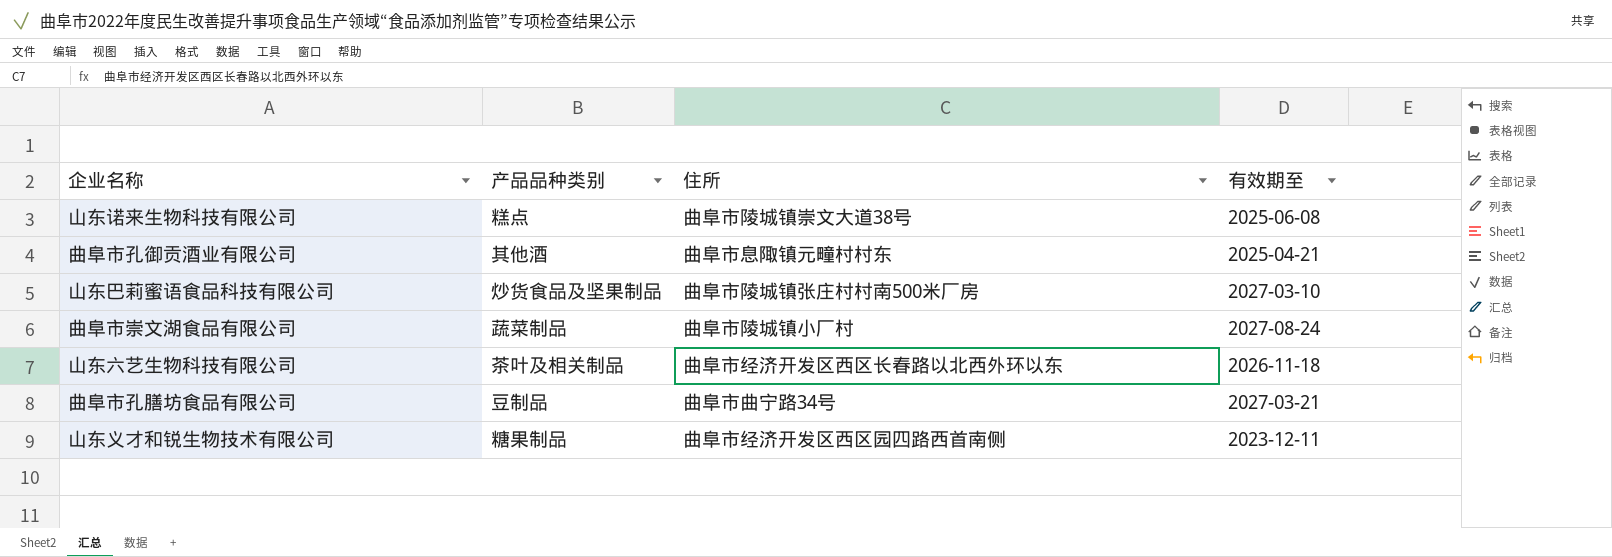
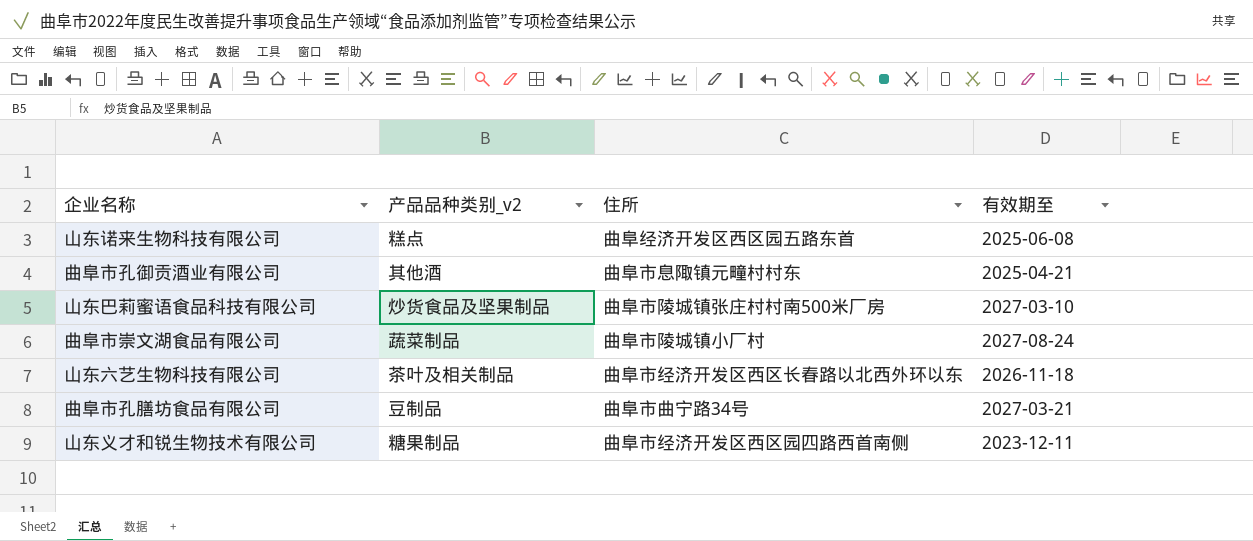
column name: 产品品种类别 -> 产品品种类别_v2
山东诺来生物科技有限公司 | 住所: 曲阜市陵城镇崇文大道38号 -> 曲阜经济开发区西区园五路东首

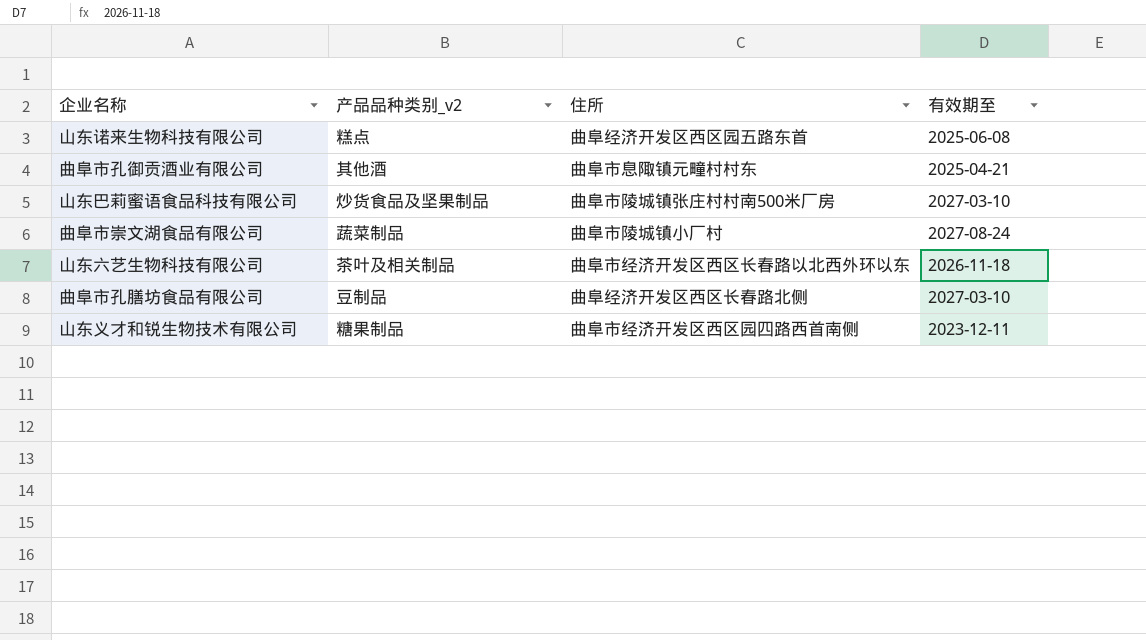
曲阜市孔膳坊食品有限公司 | 住所: 曲阜市曲宁路34号 -> 曲阜经济开发区西区长春路北侧
曲阜市孔膳坊食品有限公司 | 有效期至: 2027-03-21 -> 2027-03-10

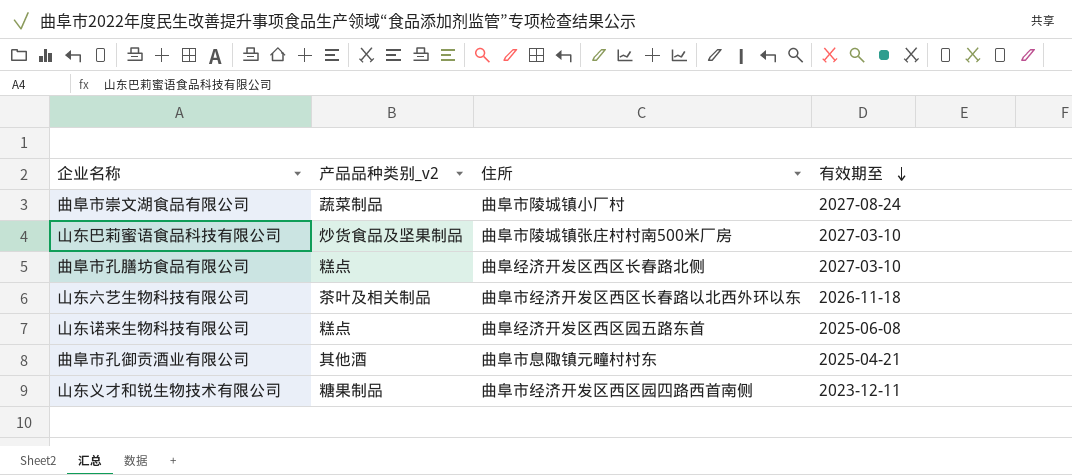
row order: none -> 有效期至 descending
曲阜市孔膳坊食品有限公司 | 产品品种类别_v2: 豆制品 -> 糕点

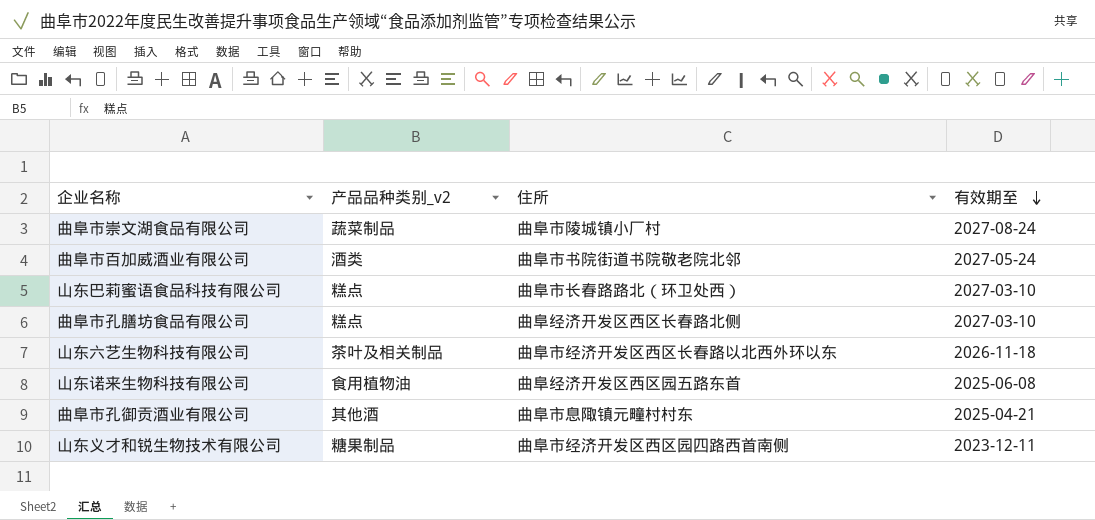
row 曲阜市百加威酒业有限公司: none -> 酒类 | 曲阜市书院街道书院敬老院北邻 | 2027-05-24
山东巴莉蜜语食品科技有限公司 | 产品品种类别_v2: 炒货食品及坚果制品 -> 糕点
山东巴莉蜜语食品科技有限公司 | 住所: 曲阜市陵城镇张庄村村南500米厂房 -> 曲阜市长春路路北（环卫处西）
山东诺来生物科技有限公司 | 产品品种类别_v2: 糕点 -> 食用植物油

